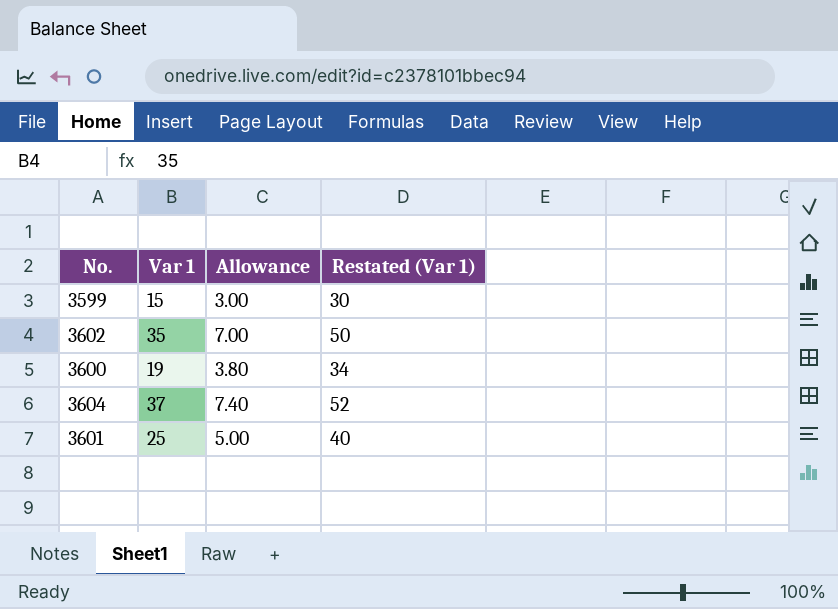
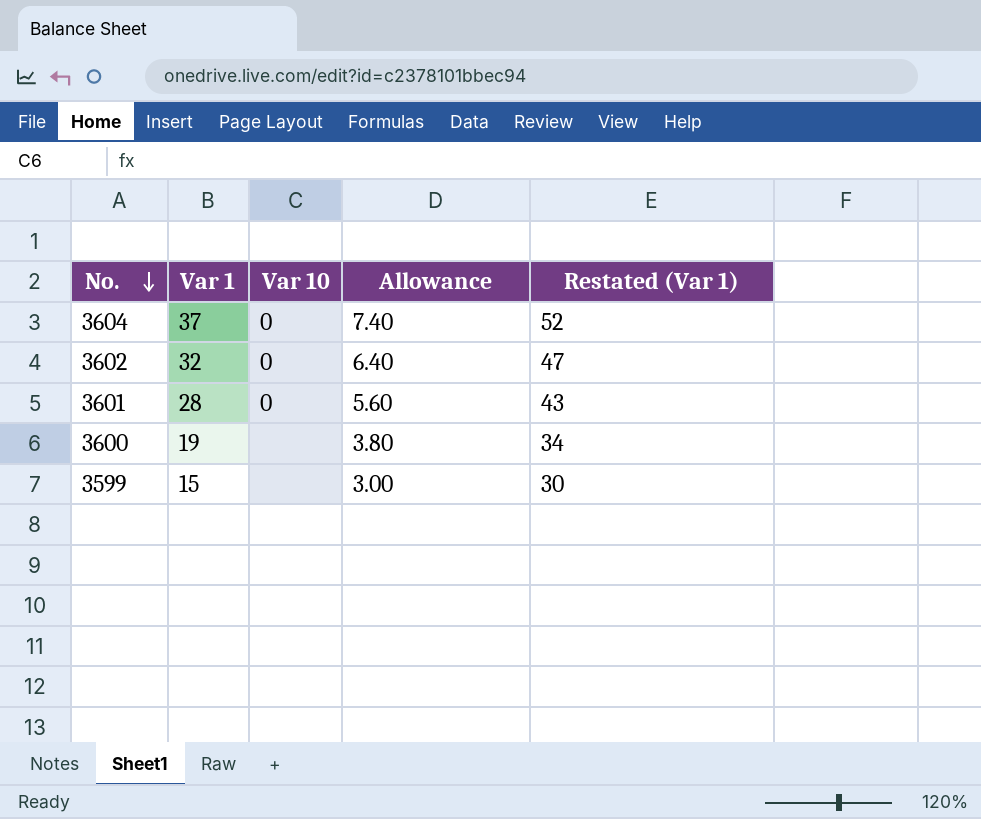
row order: none -> No. descending
column Var 10 | position: none -> 3
3602 | Var 1: 35 -> 32
3602 | Allowance: 7.00 -> 6.40
3602 | Restated (Var 1): 50 -> 47
3601 | Var 1: 25 -> 28
3601 | Allowance: 5.00 -> 5.60
3601 | Restated (Var 1): 40 -> 43

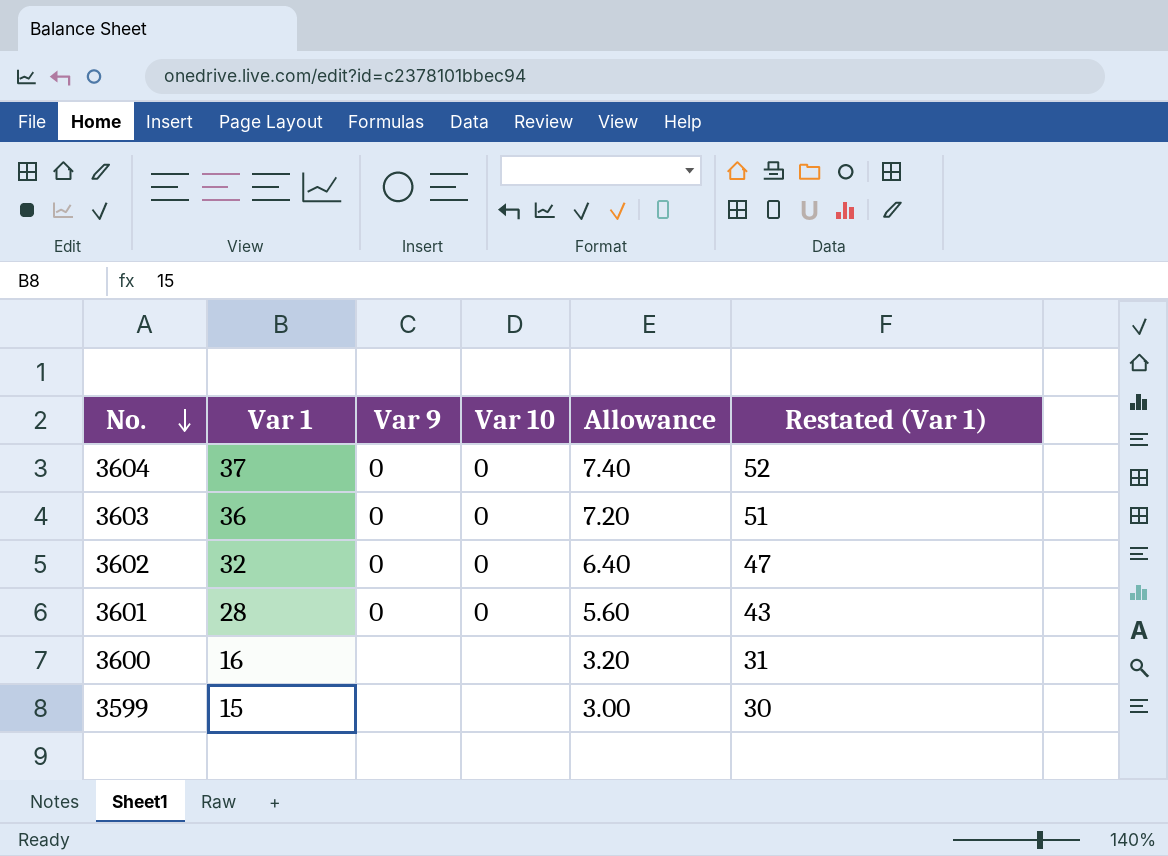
column Var 9 | position: none -> 3
row 3603: none -> 36 | 0 | 0 | 7.20 | 51
3600 | Var 1: 19 -> 16
3600 | Allowance: 3.80 -> 3.20
3600 | Restated (Var 1): 34 -> 31

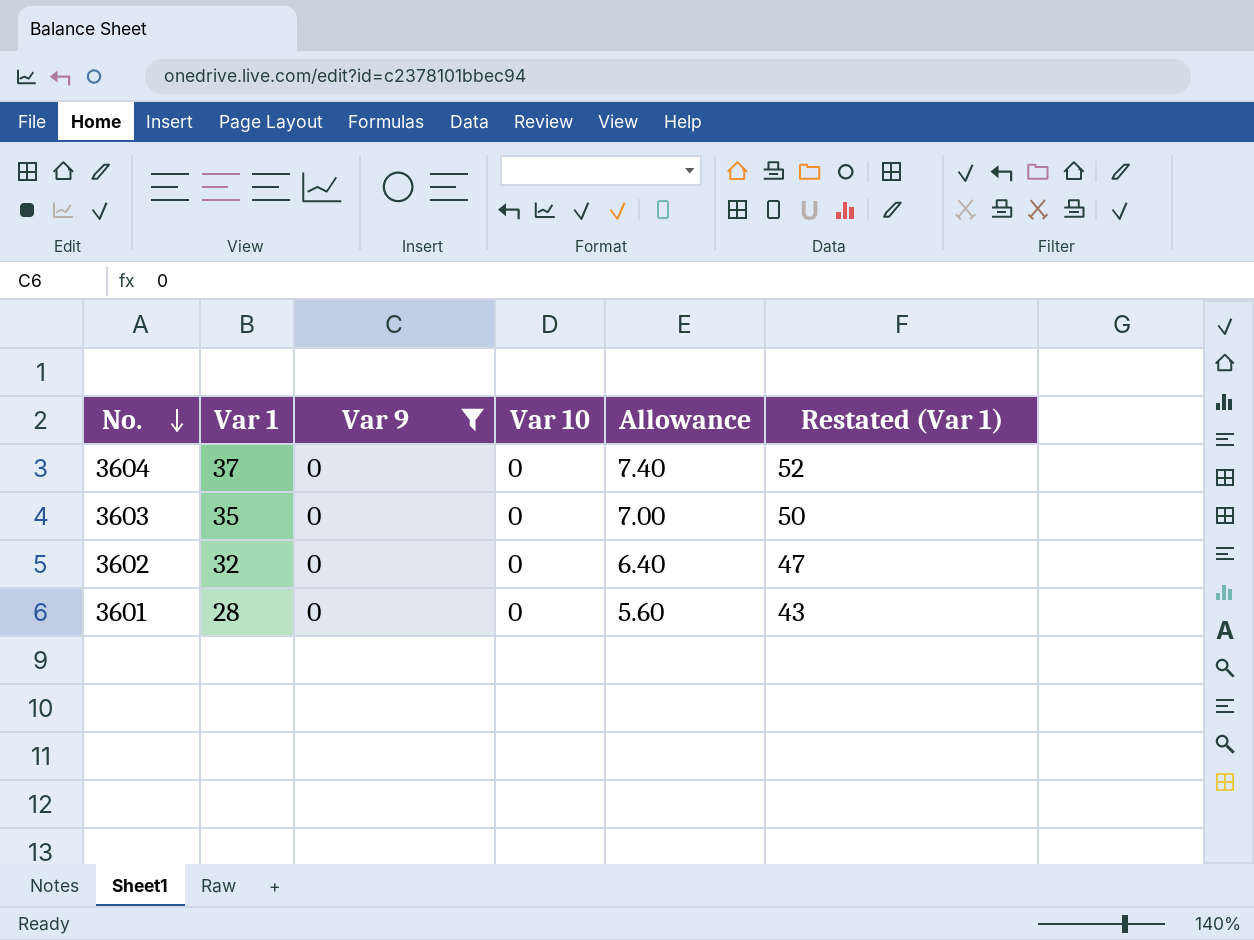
filter: none -> Var 9 = 0
3603 | Var 1: 36 -> 35
3603 | Allowance: 7.20 -> 7.00
3603 | Restated (Var 1): 51 -> 50

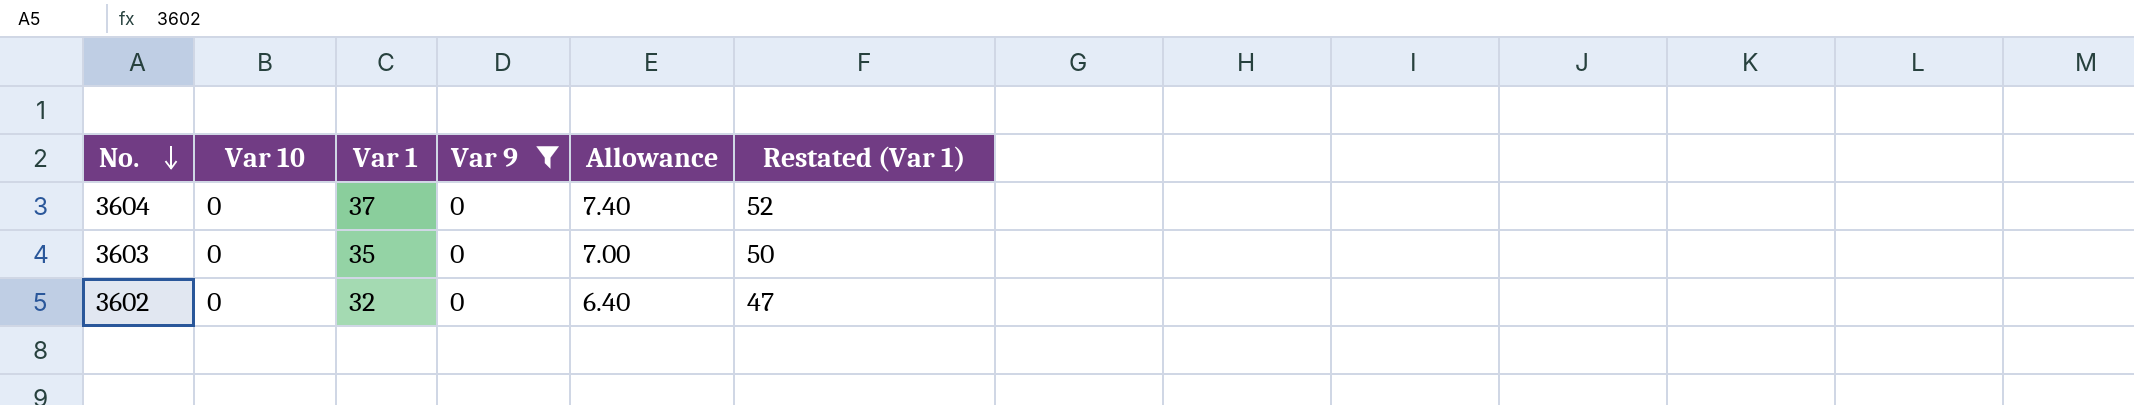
column Var 10 | position: 4 -> 2
row 3601: 28 | 0 | 0 | 5.60 | 43 -> none

